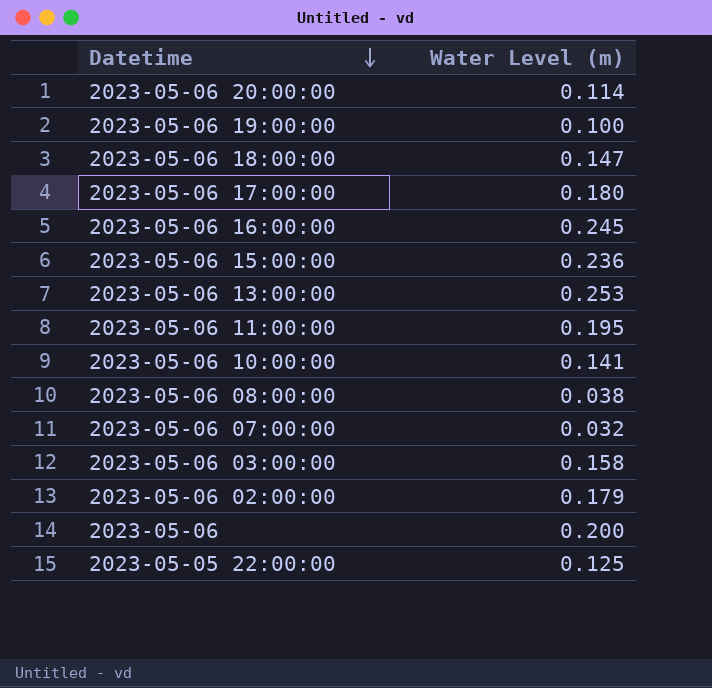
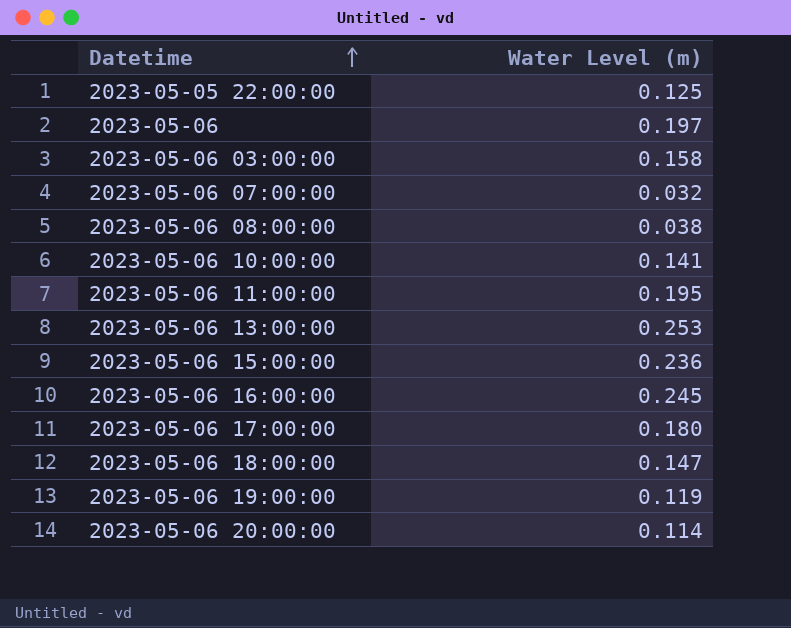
row order: Datetime descending -> Datetime ascending
row 2023-05-06 02:00:00: 0.179 -> none
2023-05-06 | Water Level (m): 0.200 -> 0.197
2023-05-06 19:00:00 | Water Level (m): 0.100 -> 0.119

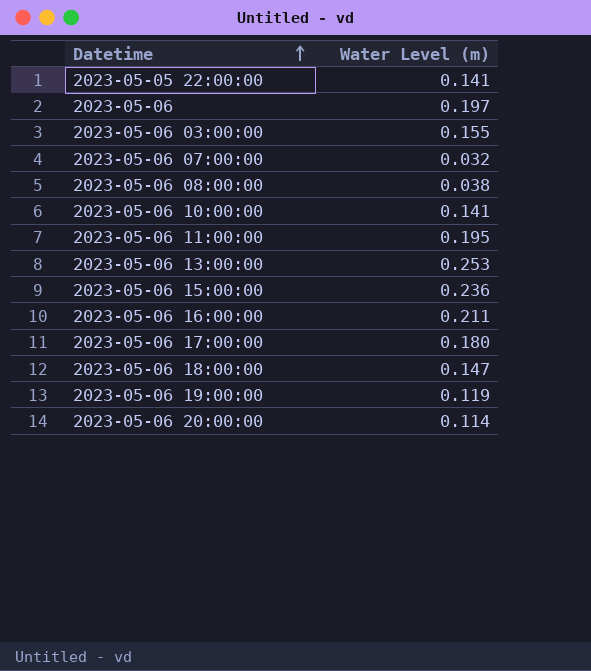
2023-05-05 22:00:00 | Water Level (m): 0.125 -> 0.141
2023-05-06 03:00:00 | Water Level (m): 0.158 -> 0.155
2023-05-06 16:00:00 | Water Level (m): 0.245 -> 0.211

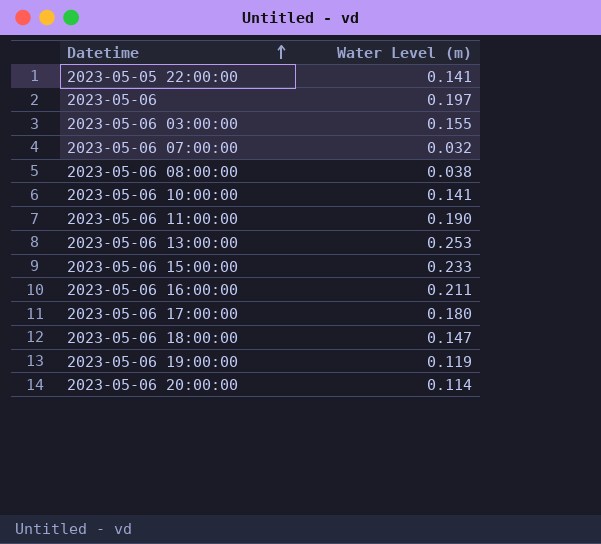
2023-05-06 11:00:00 | Water Level (m): 0.195 -> 0.190
2023-05-06 15:00:00 | Water Level (m): 0.236 -> 0.233

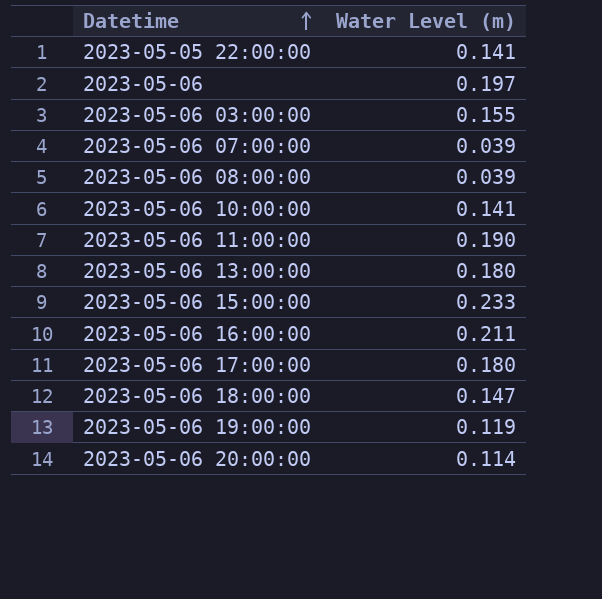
2023-05-06 07:00:00 | Water Level (m): 0.032 -> 0.039
2023-05-06 08:00:00 | Water Level (m): 0.038 -> 0.039
2023-05-06 13:00:00 | Water Level (m): 0.253 -> 0.180

